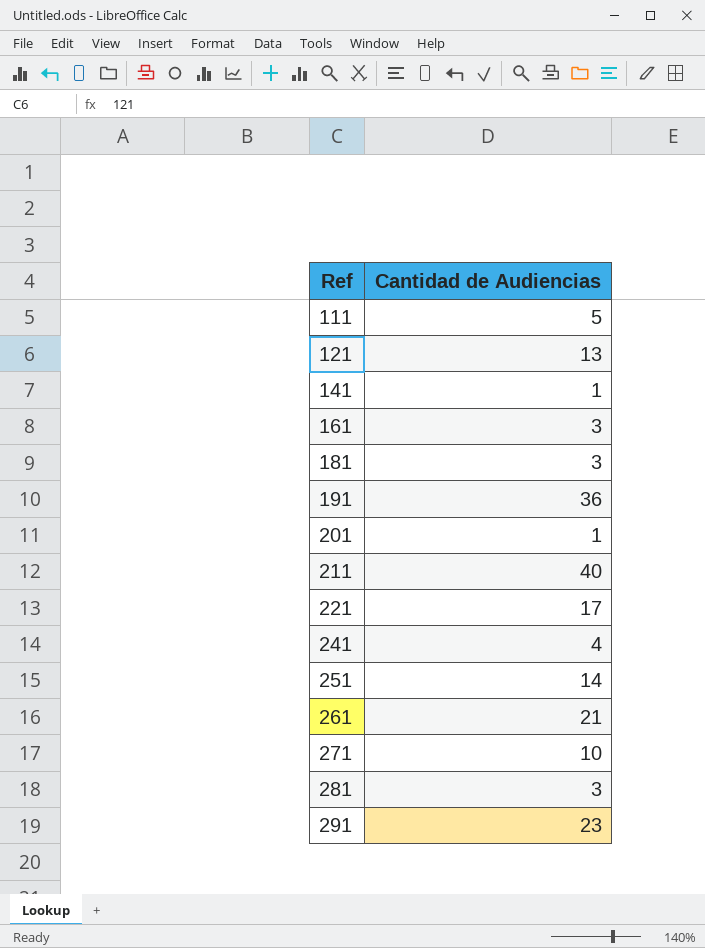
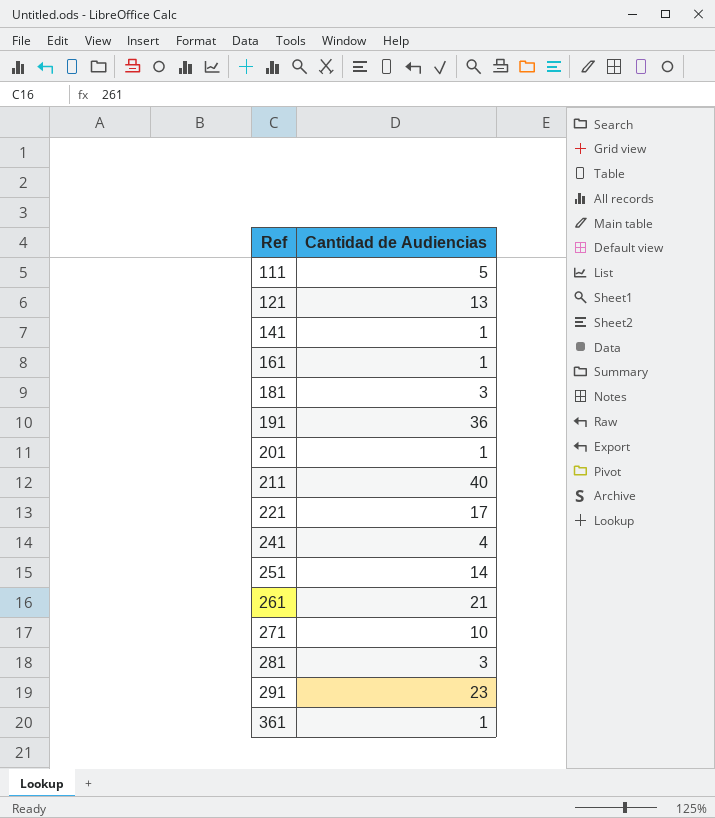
161 | Cantidad de Audiencias: 3 -> 1
row 361: none -> 1

